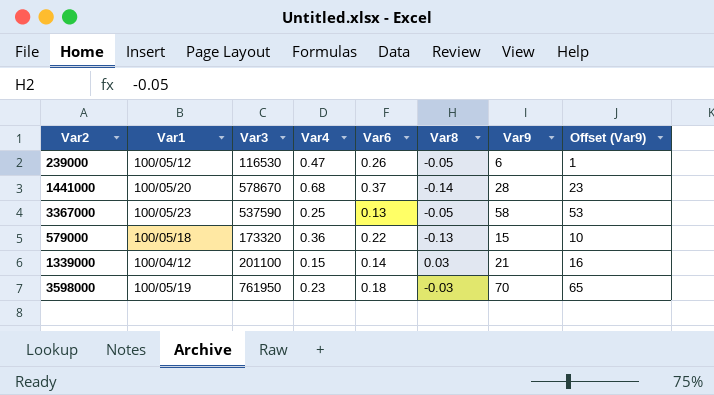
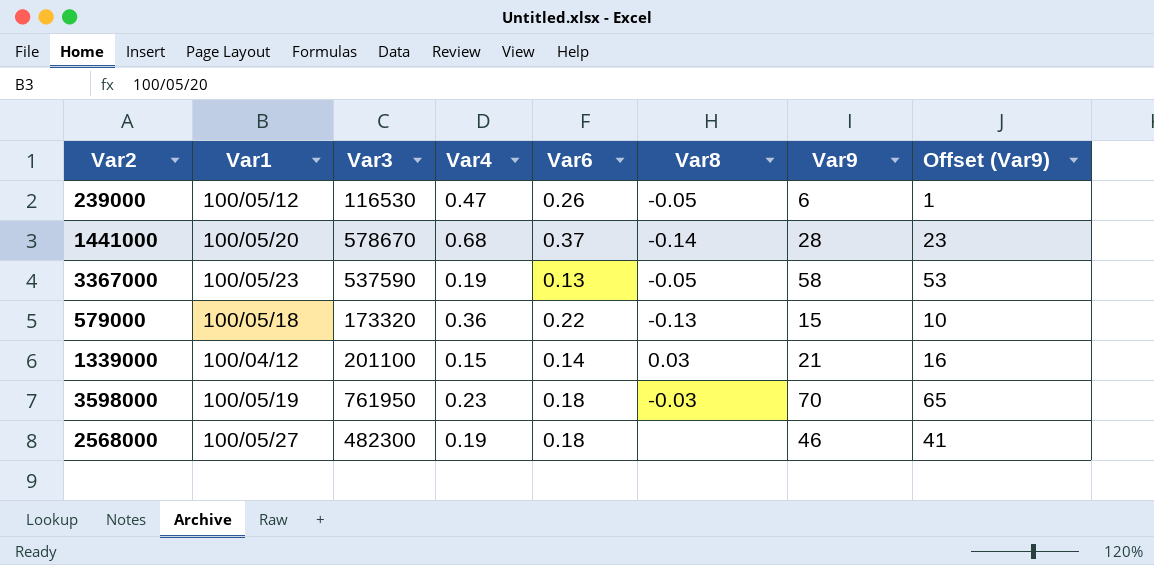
3367000 | Var4: 0.25 -> 0.19
row 2568000: none -> 100/05/27 | 482300 | 0.19 | 0.18 | none | 46 | 41

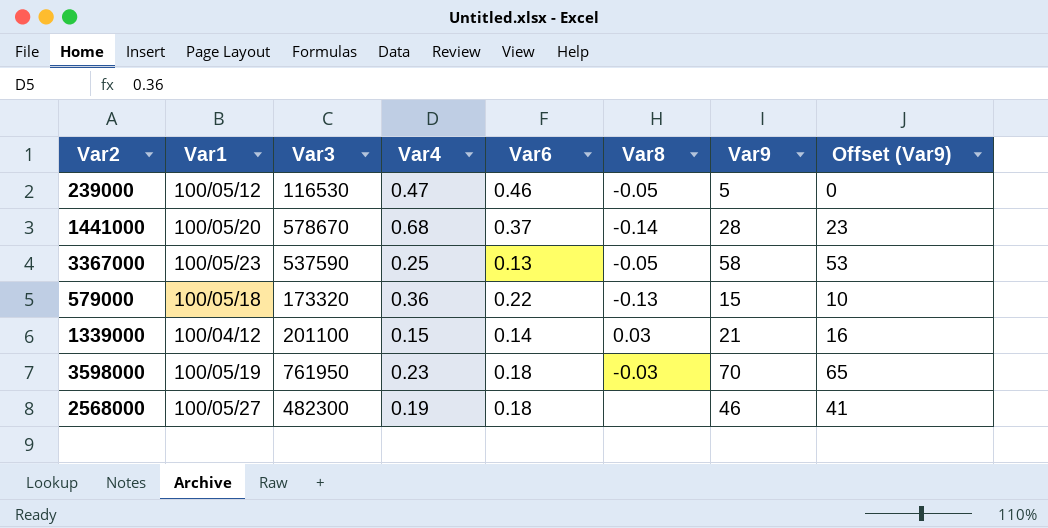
239000 | Var6: 0.26 -> 0.46
239000 | Var9: 6 -> 5
239000 | Offset (Var9): 1 -> 0
3367000 | Var4: 0.19 -> 0.25

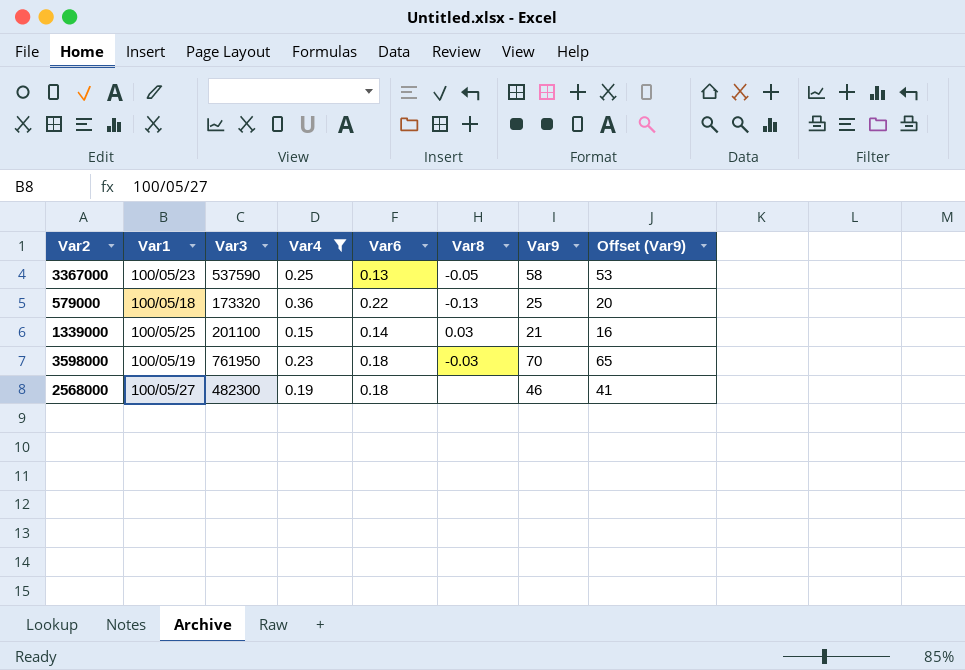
filter: none -> Var4 <= 0.36
579000 | Var9: 15 -> 25
579000 | Offset (Var9): 10 -> 20
1339000 | Var1: 100/04/12 -> 100/05/25

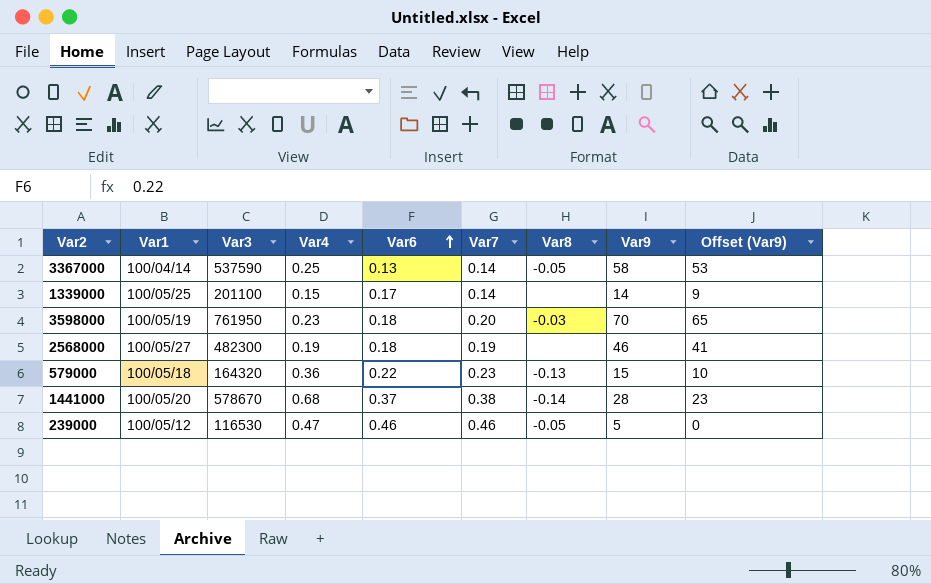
filter: Var4 <= 0.36 -> none
row order: none -> Var6 ascending
column Var7 | position: none -> 6
3367000 | Var1: 100/05/23 -> 100/04/14
1339000 | Var6: 0.14 -> 0.17
1339000 | Var8: 0.03 -> none
1339000 | Var9: 21 -> 14
1339000 | Offset (Var9): 16 -> 9
579000 | Var3: 173320 -> 164320
579000 | Var9: 25 -> 15
579000 | Offset (Var9): 20 -> 10

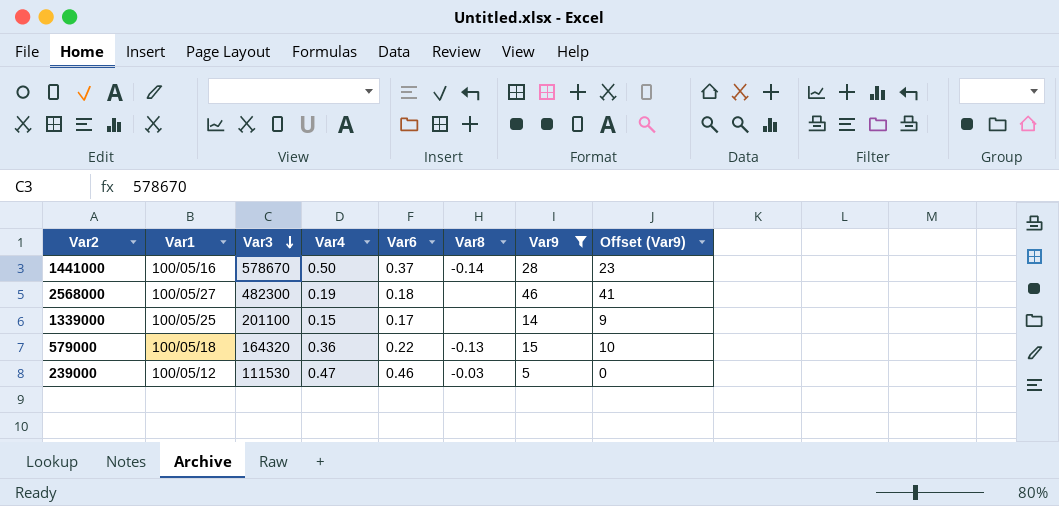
filter: none -> Var9 <= 46
row order: Var6 ascending -> Var3 descending
column Var7 | position: 6 -> none
1441000 | Var1: 100/05/20 -> 100/05/16
1441000 | Var4: 0.68 -> 0.50
239000 | Var3: 116530 -> 111530
239000 | Var8: -0.05 -> -0.03

